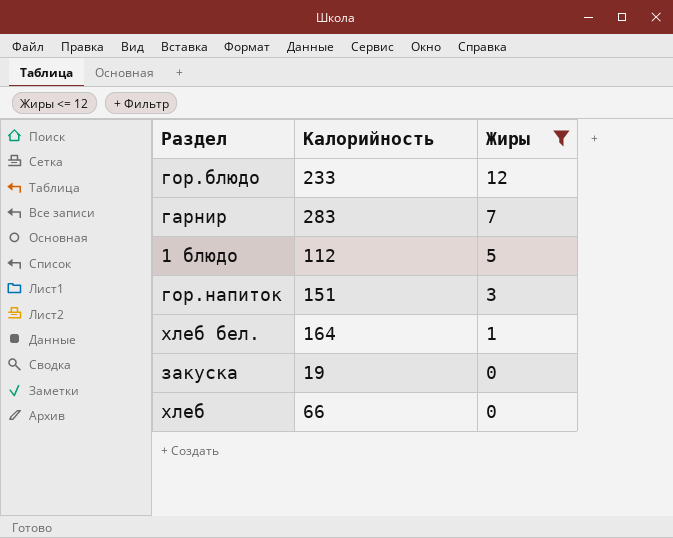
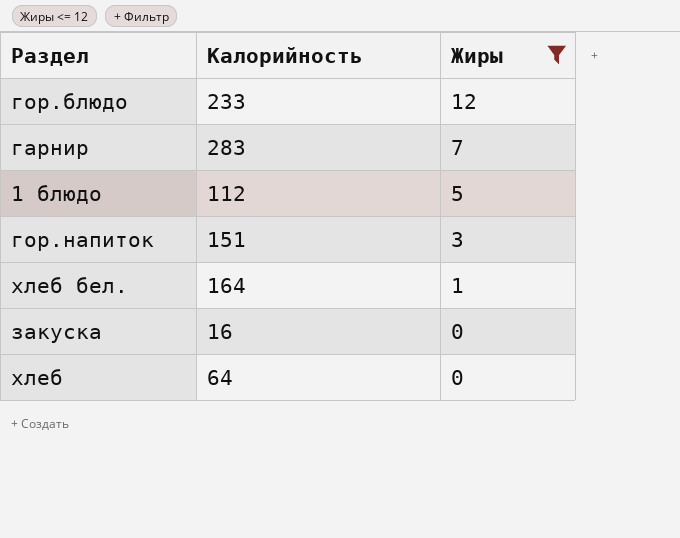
закуска | Калорийность: 19 -> 16
хлеб | Калорийность: 66 -> 64

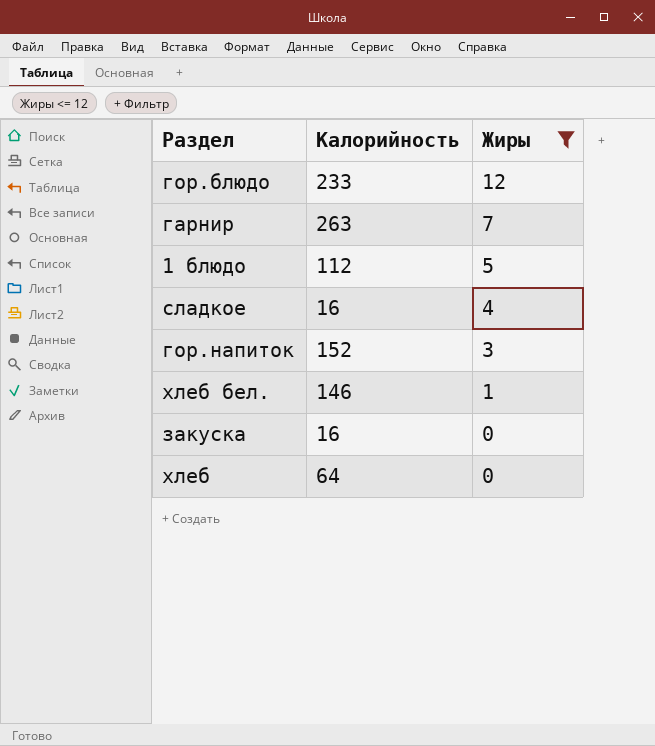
гарнир | Калорийность: 283 -> 263
row сладкое: none -> 16 | 4
гор.напиток | Калорийность: 151 -> 152
хлеб бел. | Калорийность: 164 -> 146

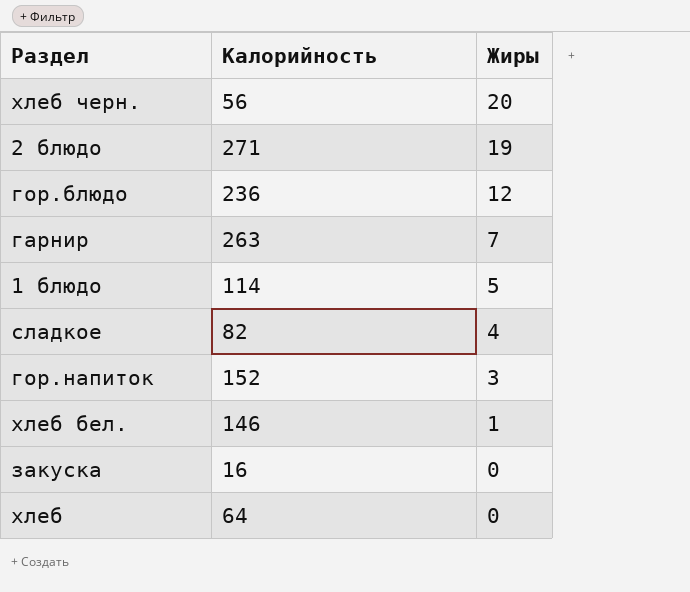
filter: Жиры <= 12 -> none
гор.блюдо | Калорийность: 233 -> 236
1 блюдо | Калорийность: 112 -> 114
сладкое | Калорийность: 16 -> 82

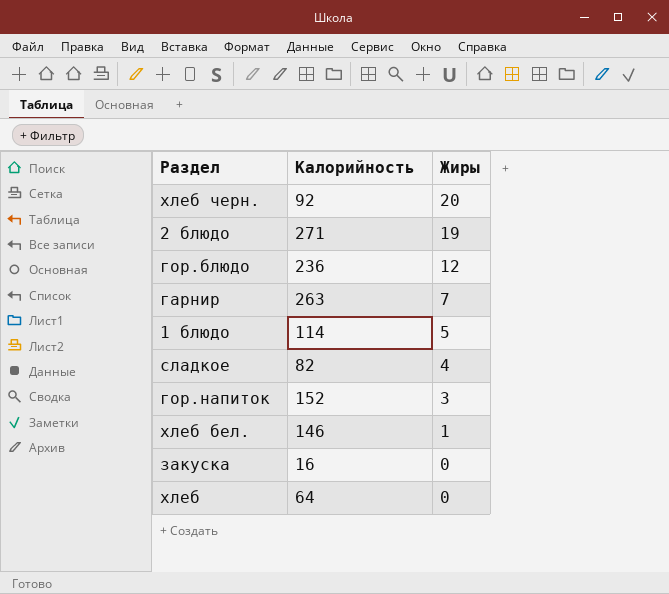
хлеб черн. | Калорийность: 56 -> 92

